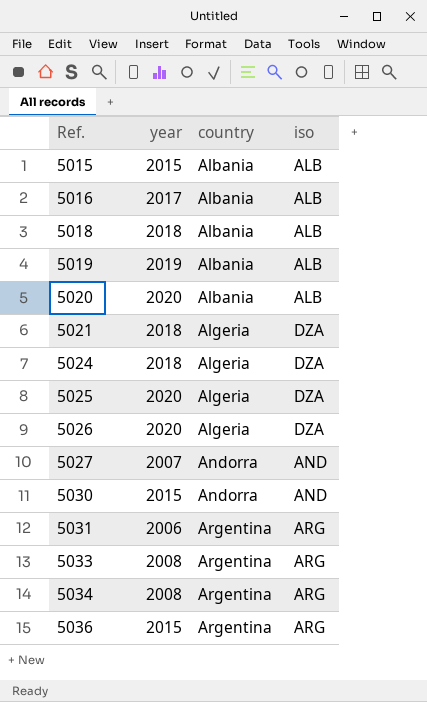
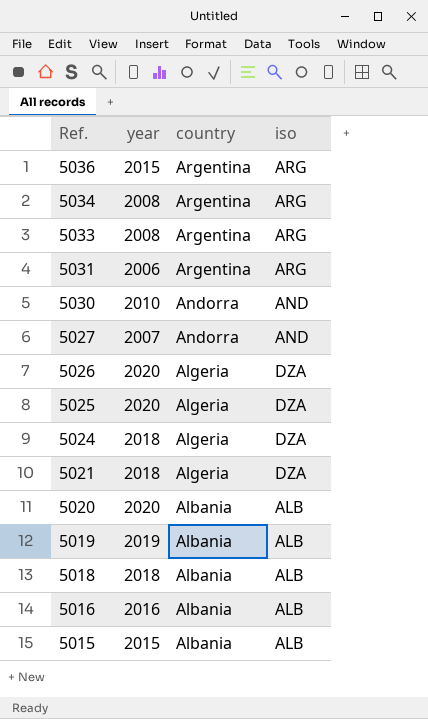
row order: Ref. ascending -> Ref. descending
5030 | year: 2015 -> 2010
5016 | year: 2017 -> 2016

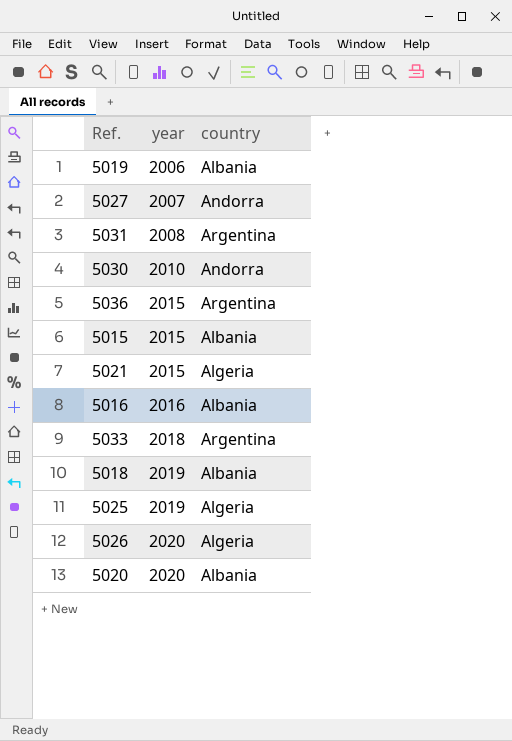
row order: Ref. descending -> year ascending
column iso | position: 4 -> none
row 5034: 2008 | Argentina | ARG -> none
row 5024: 2018 | Algeria | DZA -> none
5019 | year: 2019 -> 2006
5031 | year: 2006 -> 2008
5021 | year: 2018 -> 2015
5033 | year: 2008 -> 2018
5018 | year: 2018 -> 2019
5025 | year: 2020 -> 2019

